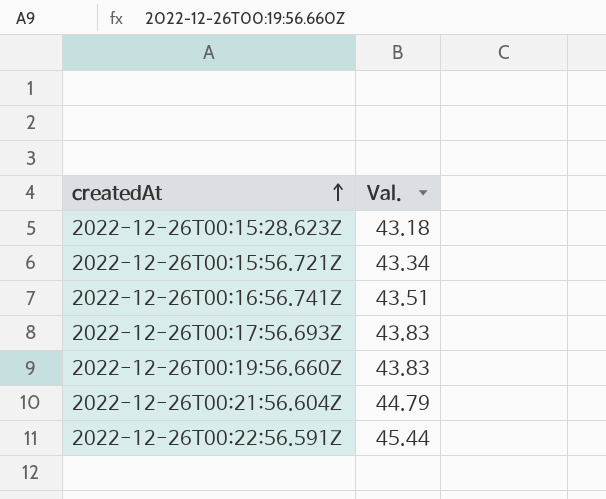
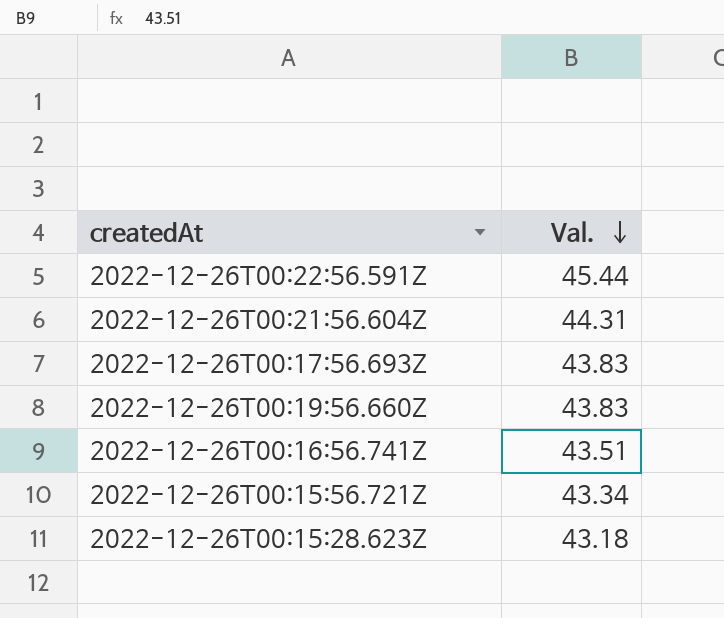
row order: createdAt ascending -> Val. descending
2022-12-26T00:21:56.604Z | Val.: 44.79 -> 44.31

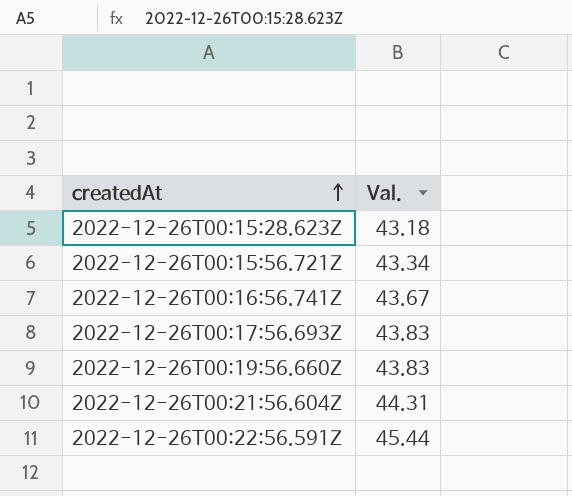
row order: Val. descending -> createdAt ascending
2022-12-26T00:16:56.741Z | Val.: 43.51 -> 43.67

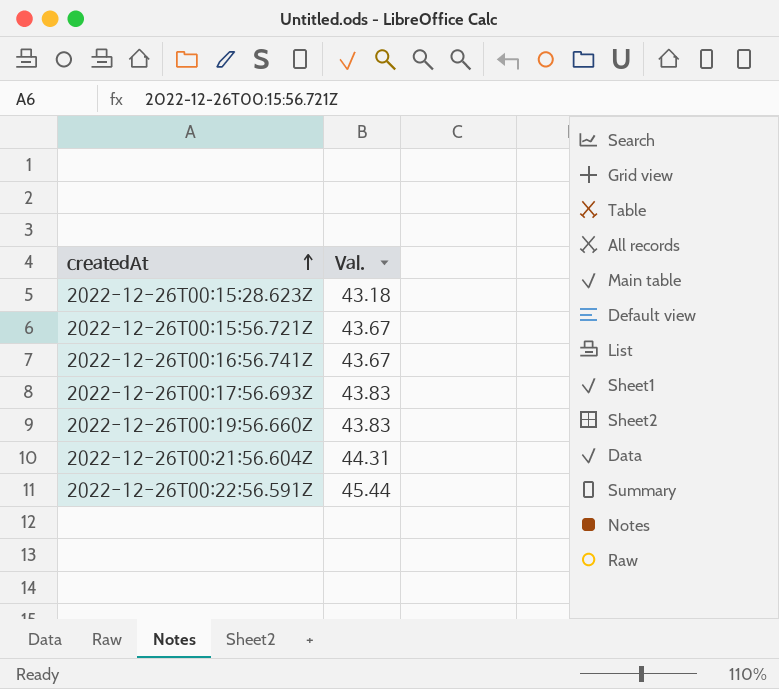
2022-12-26T00:15:56.721Z | Val.: 43.34 -> 43.67

